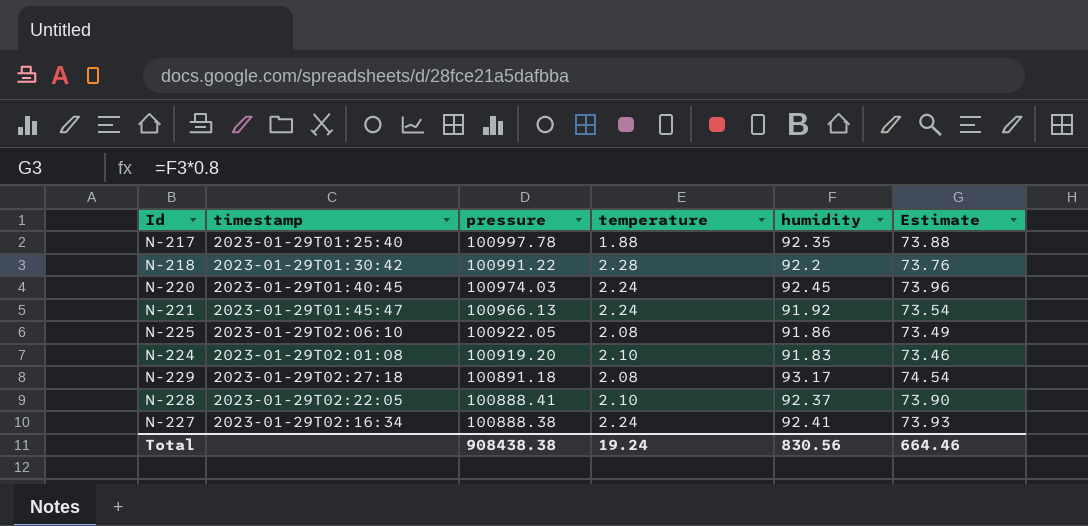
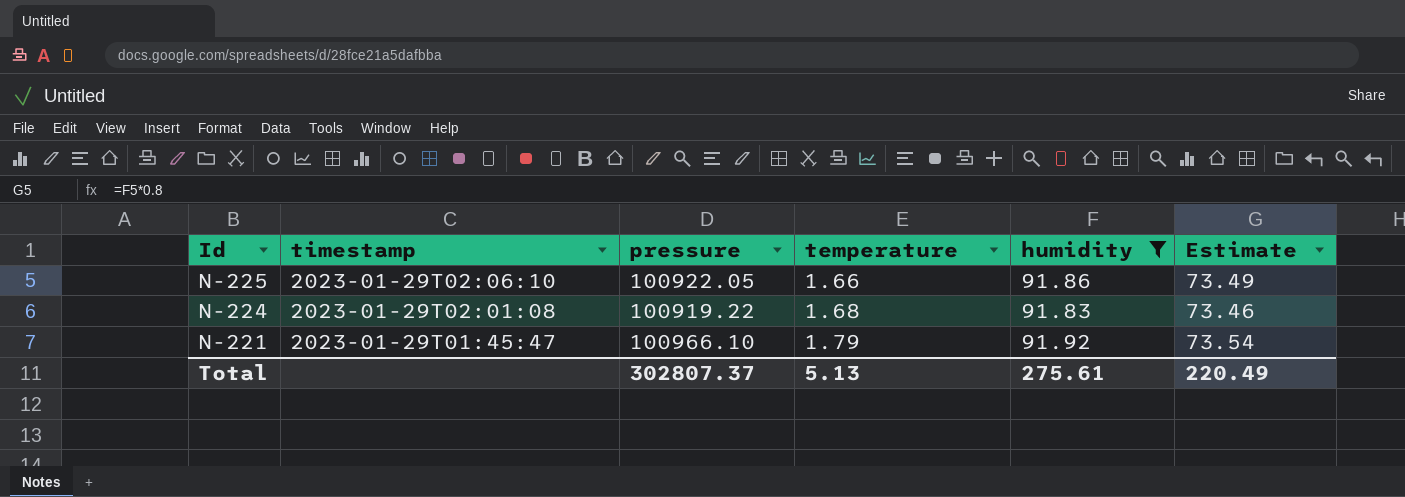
filter: none -> humidity <= 91.92
row order: pressure descending -> Id descending
N-225 | temperature: 2.08 -> 1.66
N-224 | pressure: 100919.20 -> 100919.22
N-224 | temperature: 2.10 -> 1.68
N-221 | pressure: 100966.13 -> 100966.10
N-221 | temperature: 2.24 -> 1.79
Total | pressure: 908438.38 -> 302807.37
Total | temperature: 19.24 -> 5.13
Total | humidity: 830.56 -> 275.61
Total | Estimate: 664.46 -> 220.49

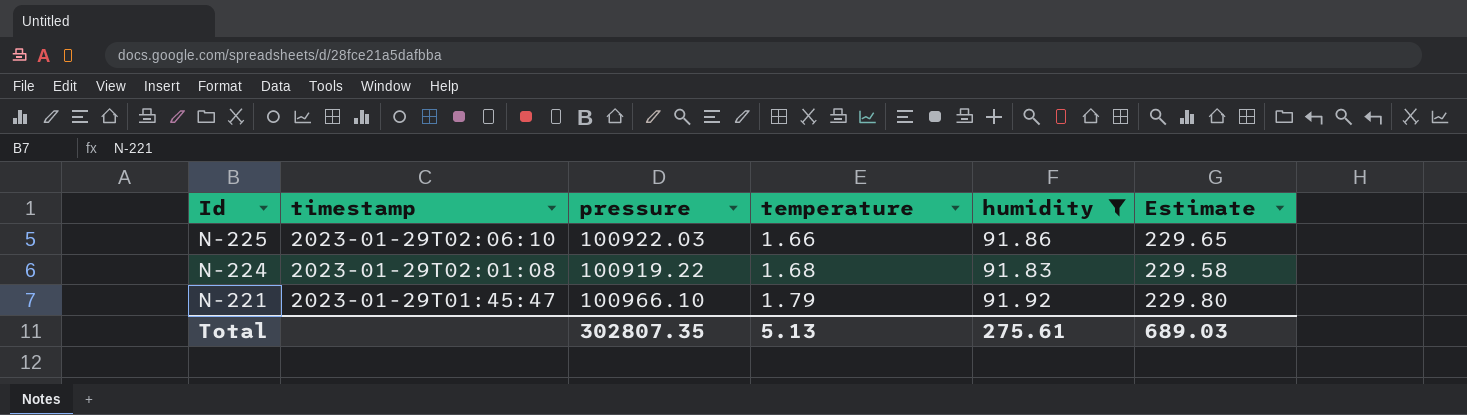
column Estimate | formula: [humidity] * 0.8 -> [humidity] * 2.5
N-225 | pressure: 100922.05 -> 100922.03
Total | pressure: 302807.37 -> 302807.35
Total | Estimate: 220.49 -> 689.03

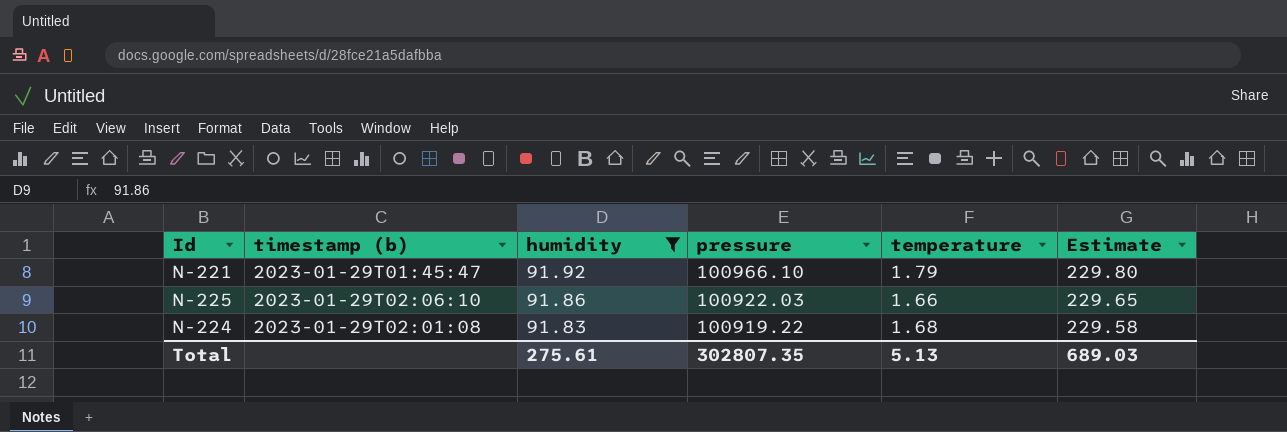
row order: Id descending -> humidity descending
column name: timestamp -> timestamp (b)
column humidity | position: 5 -> 3

